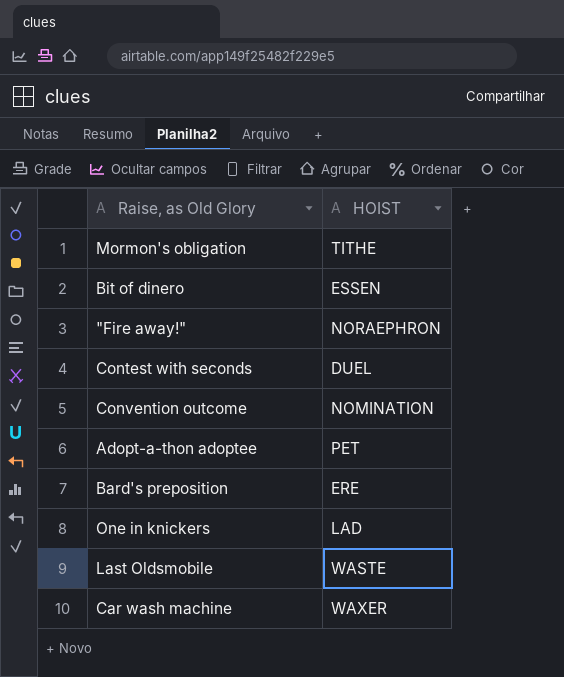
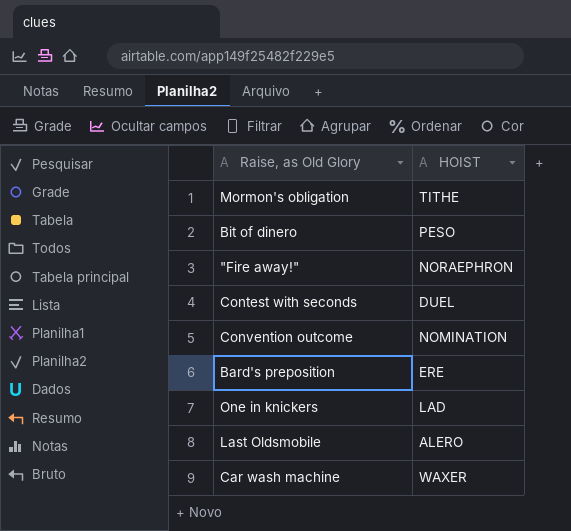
row Adopt-a-thon adoptee: PET -> none
Bit of dinero | HOIST: ESSEN -> PESO
Last Oldsmobile | HOIST: WASTE -> ALERO

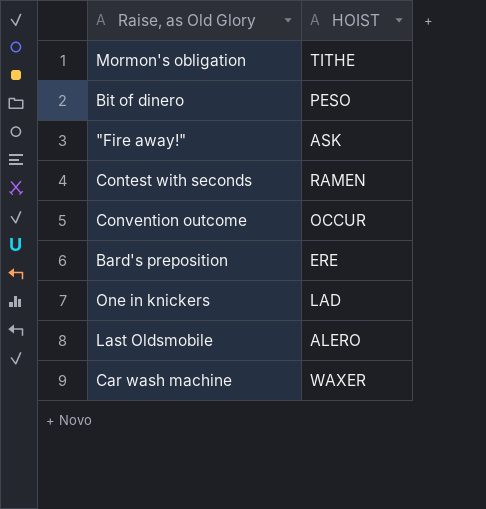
"Fire away!" | HOIST: NORAEPHRON -> ASK
Contest with seconds | HOIST: DUEL -> RAMEN
Convention outcome | HOIST: NOMINATION -> OCCUR

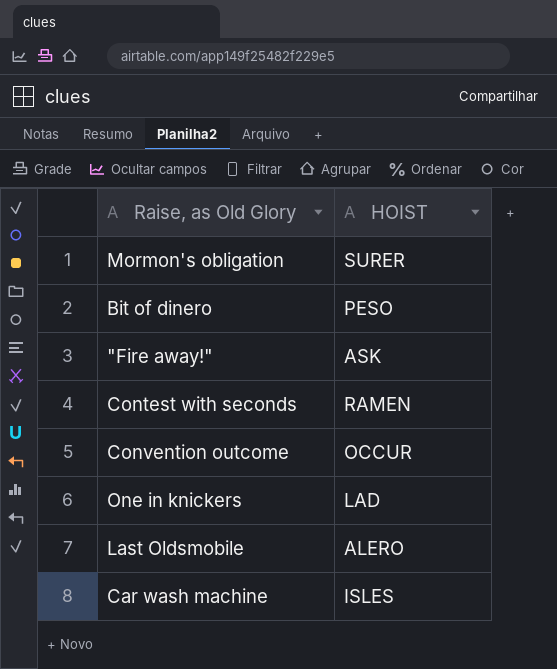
row Bard's preposition: ERE -> none
Mormon's obligation | HOIST: TITHE -> SURER
Car wash machine | HOIST: WAXER -> ISLES

